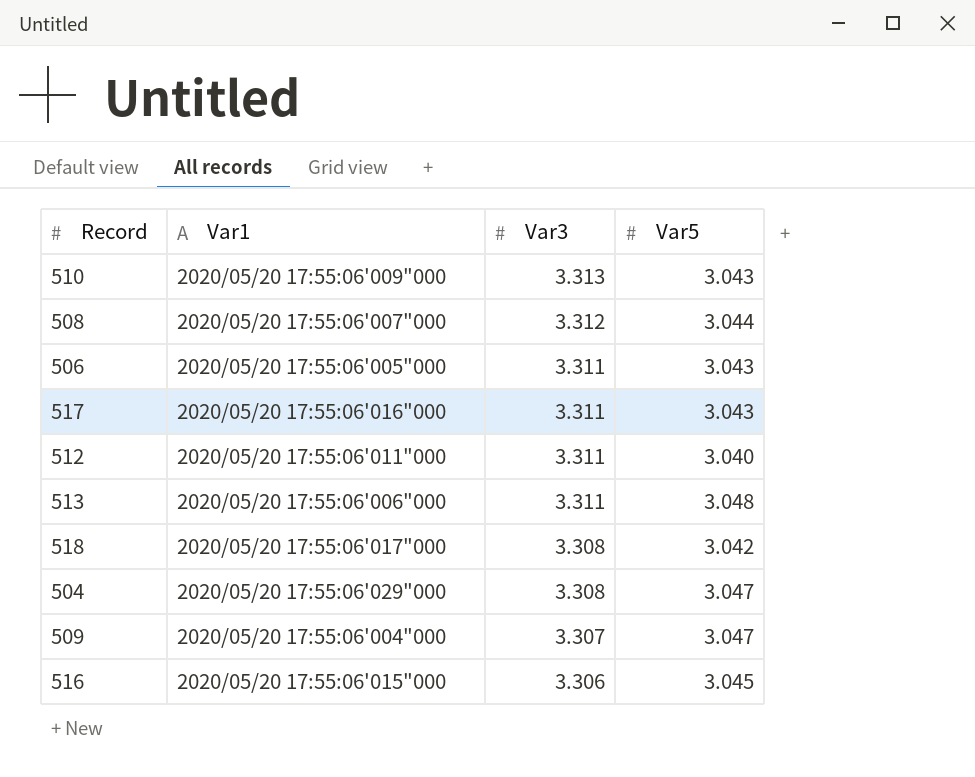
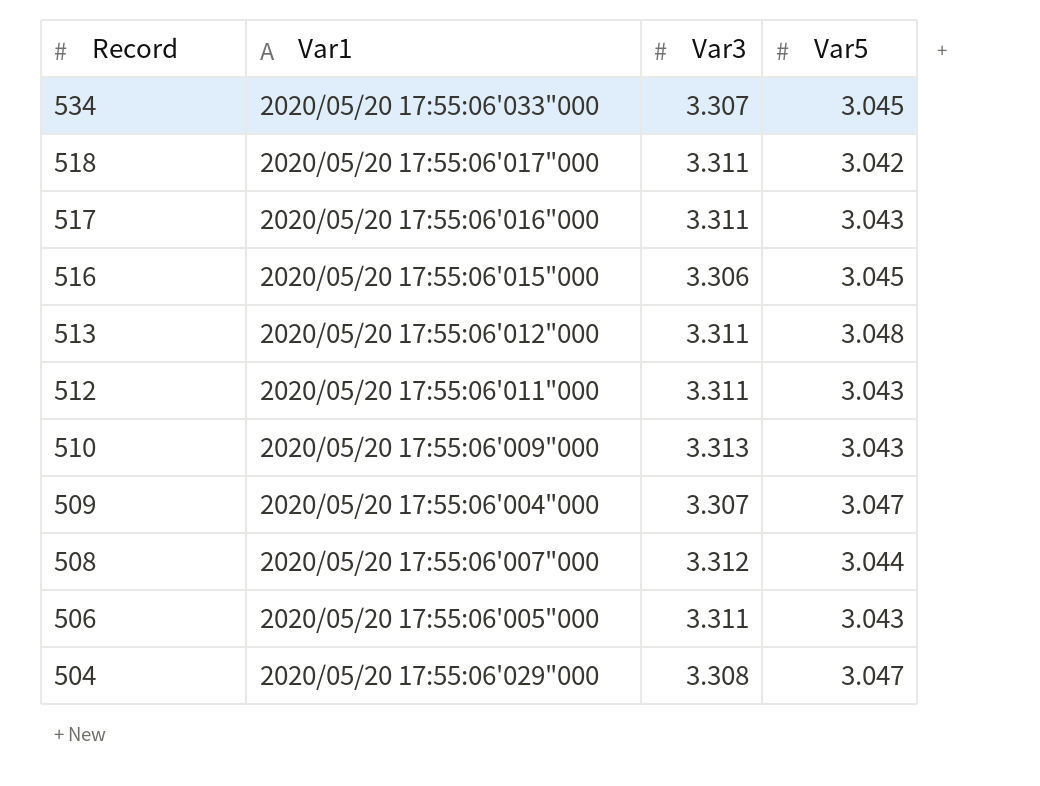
row order: Var3 descending -> Record descending
row 534: none -> 2020/05/20 17:55:06'033"000 | 3.307 | 3.045
518 | Var3: 3.308 -> 3.311
513 | Var1: 2020/05/20 17:55:06'006"000 -> 2020/05/20 17:55:06'012"000
512 | Var5: 3.040 -> 3.043

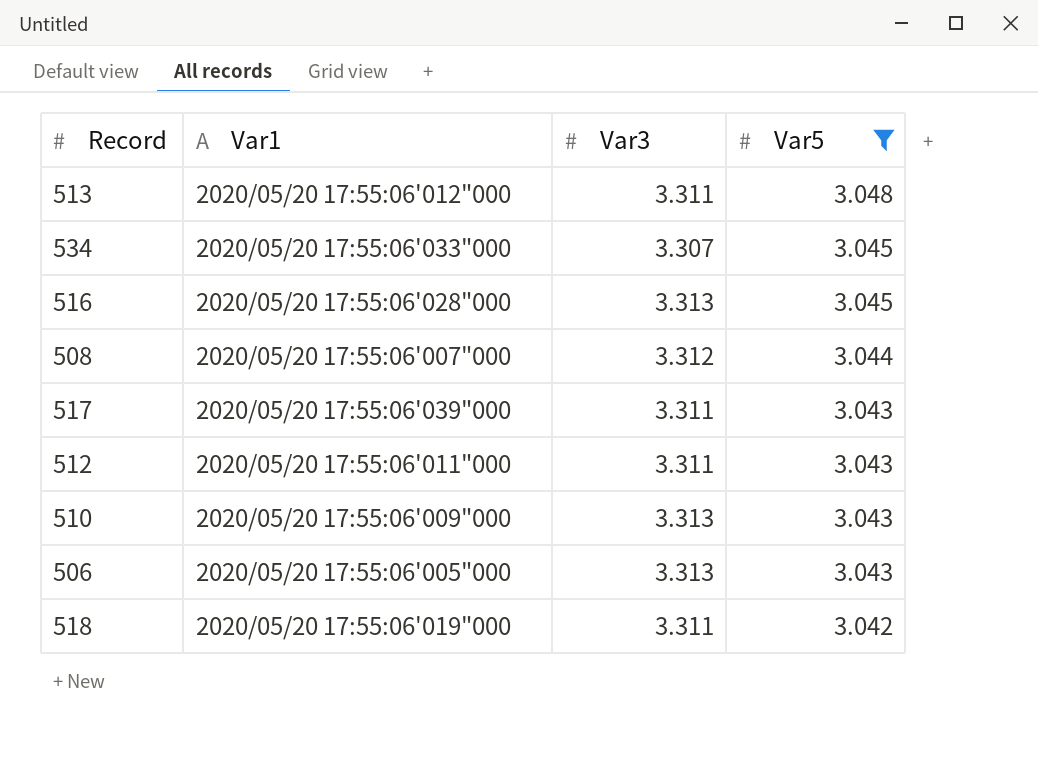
filter: none -> Var5 != 3.047
row order: Record descending -> Var5 descending
516 | Var1: 2020/05/20 17:55:06'015"000 -> 2020/05/20 17:55:06'028"000
516 | Var3: 3.306 -> 3.313
517 | Var1: 2020/05/20 17:55:06'016"000 -> 2020/05/20 17:55:06'039"000
506 | Var3: 3.311 -> 3.313
518 | Var1: 2020/05/20 17:55:06'017"000 -> 2020/05/20 17:55:06'019"000

